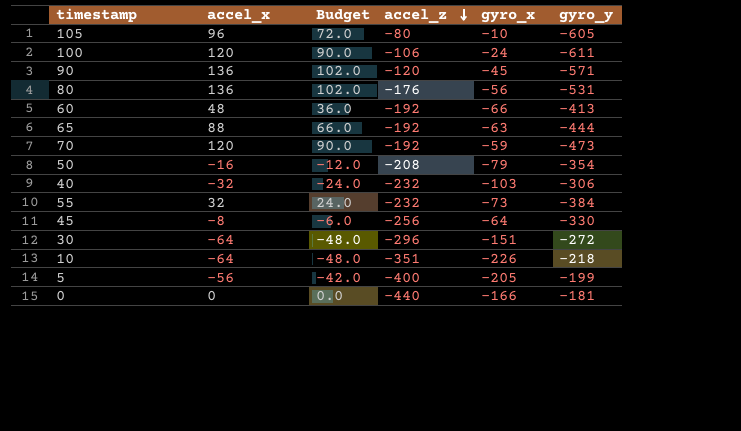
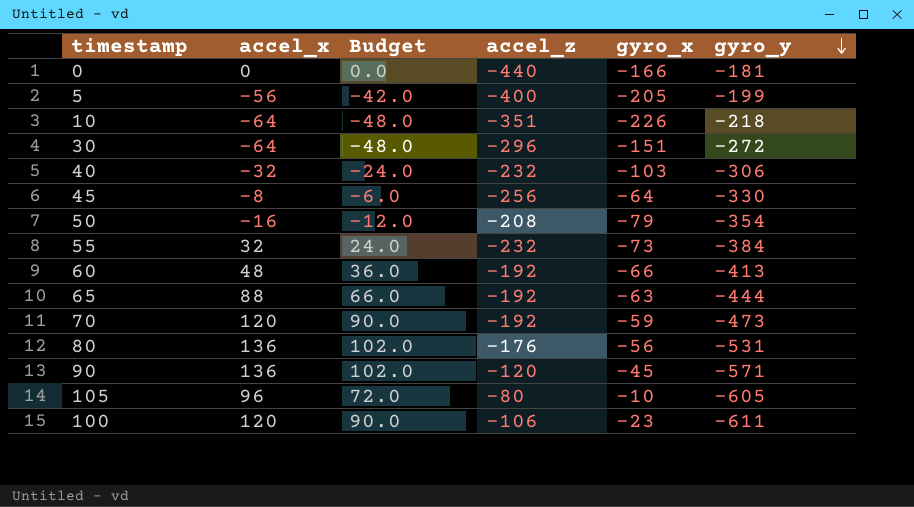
row order: accel_z descending -> gyro_y descending
100 | gyro_x: -24 -> -23

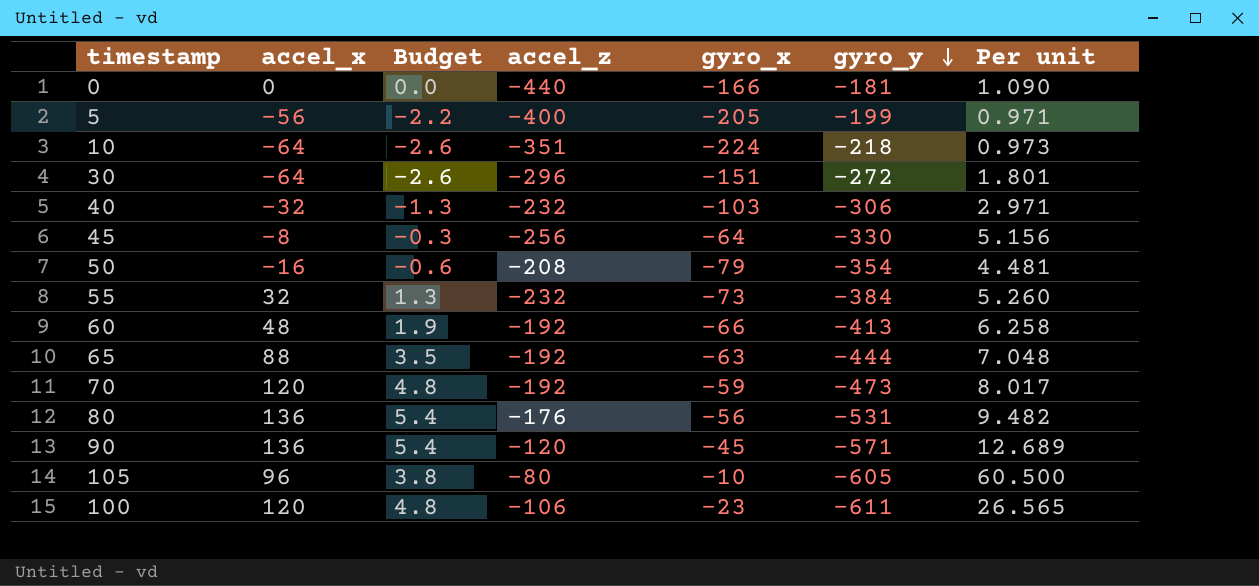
column Budget | formula: [accel_x] * 0.75 -> [accel_x] * 0.04
column Per unit | formula: none -> [gyro_y] / [gyro_x]
10 | gyro_x: -226 -> -224

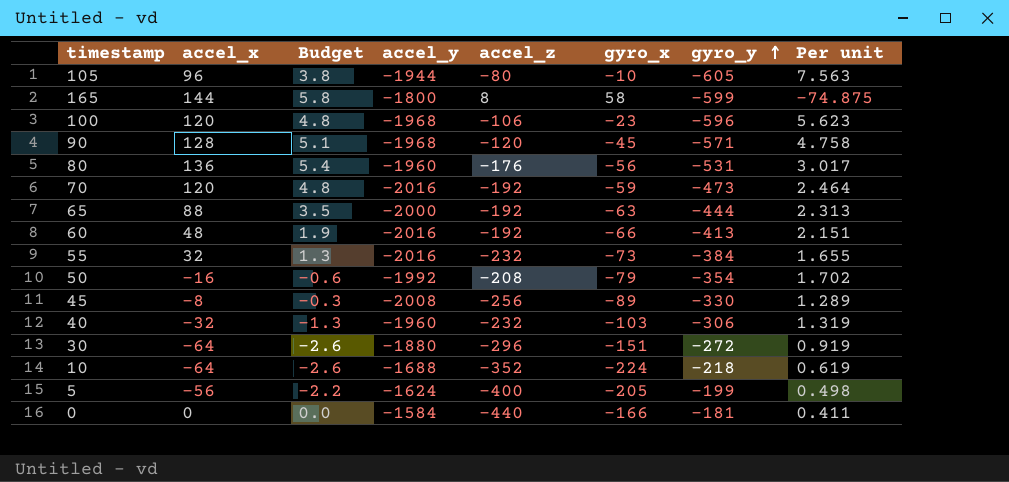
row order: gyro_y descending -> gyro_y ascending
column accel_y | position: none -> 4
column Per unit | formula: [gyro_y] / [gyro_x] -> [gyro_y] / [accel_z]
row 165: none -> 144 | 5.8 | -1800 | 8 | 58 | -599 | -74.875
100 | gyro_y: -611 -> -596
90 | accel_x: 136 -> 128
90 | Budget: 5.4 -> 5.1
45 | gyro_x: -64 -> -89
10 | accel_z: -351 -> -352

